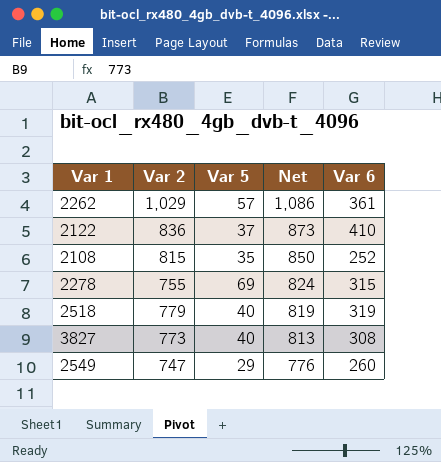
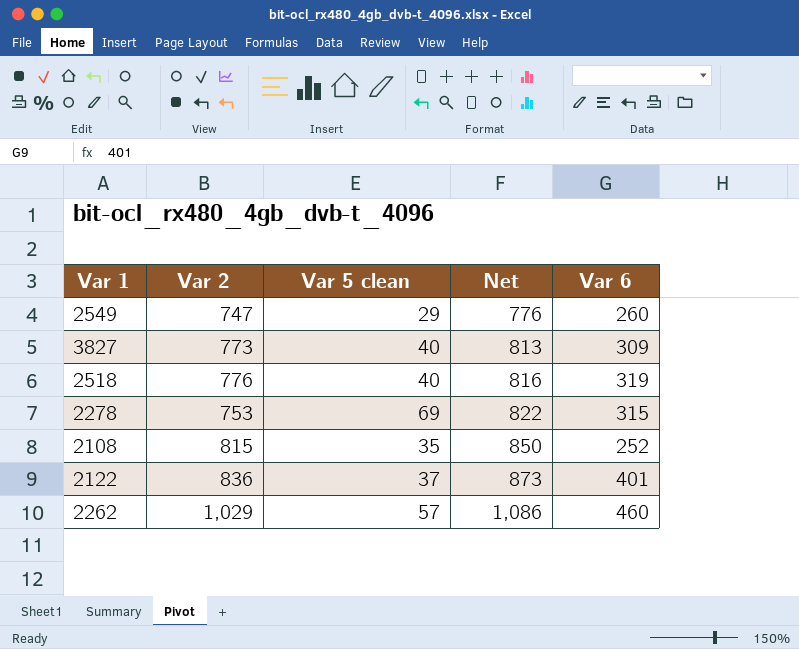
row order: Net descending -> Net ascending
column name: Var 5 -> Var 5 clean
3827 | Var 6: 308 -> 309
2518 | Var 2: 779 -> 776
2518 | Net: 819 -> 816
2278 | Var 2: 755 -> 753
2278 | Net: 824 -> 822
2122 | Var 6: 410 -> 401
2262 | Var 6: 361 -> 460

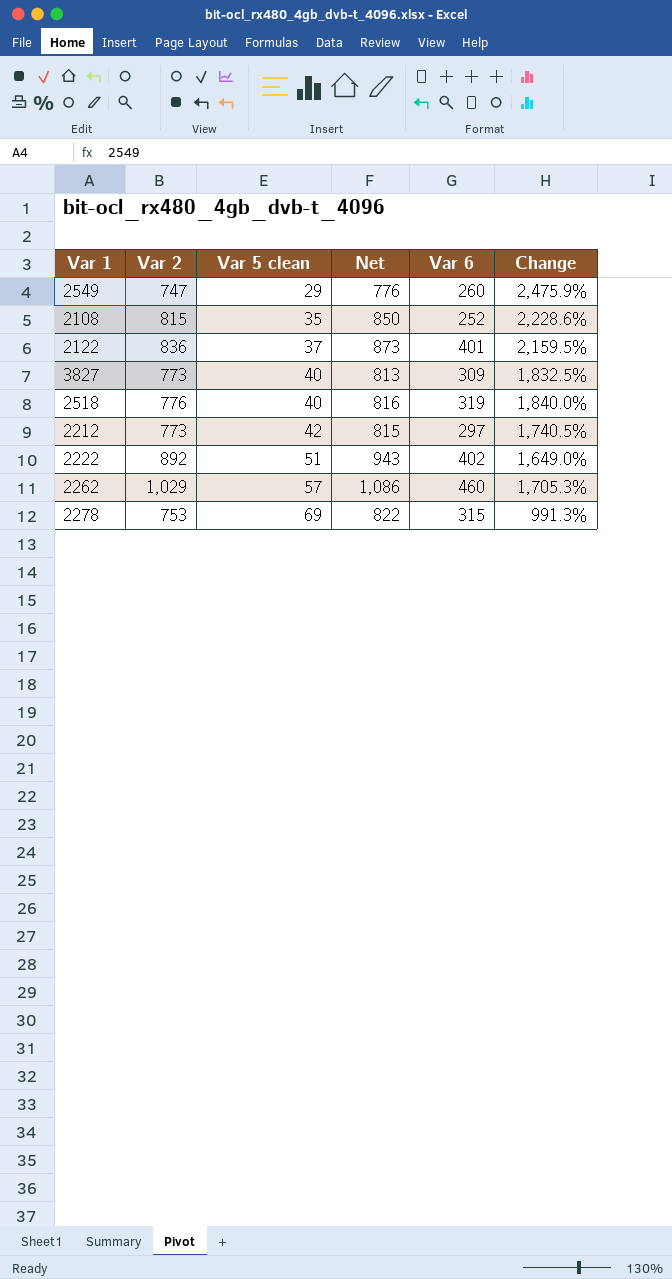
row order: Net ascending -> Var 5 clean ascending
column Change | formula: none -> ([Var 2] - [Var 5 clean]) / [Var 5 clean]
row 2212: none -> 773 | 42 | 815 | 297 | 1,740.5%
row 2222: none -> 892 | 51 | 943 | 402 | 1,649.0%

